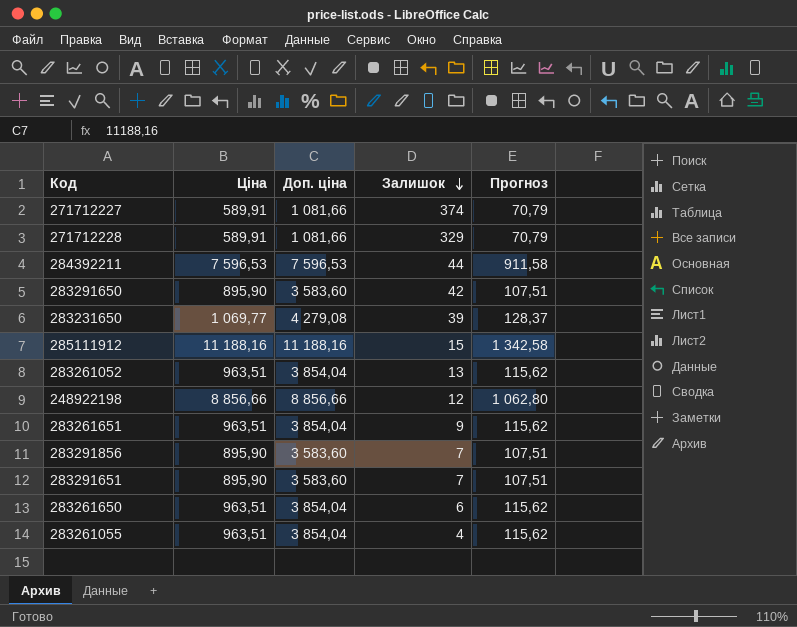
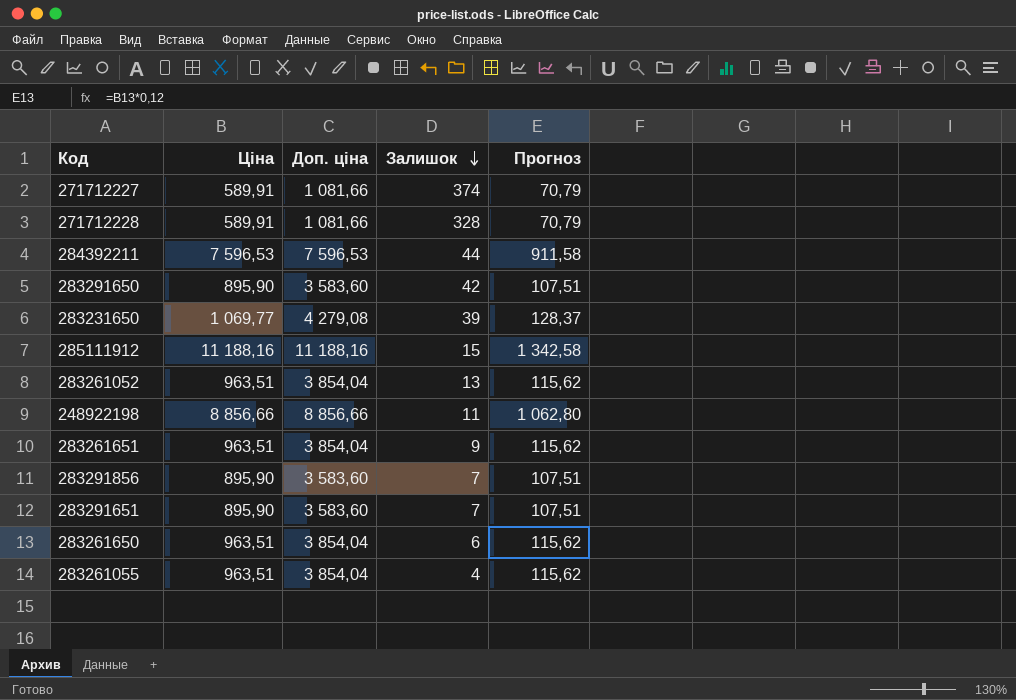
271712228 | Залишок: 329 -> 328
248922198 | Залишок: 12 -> 11

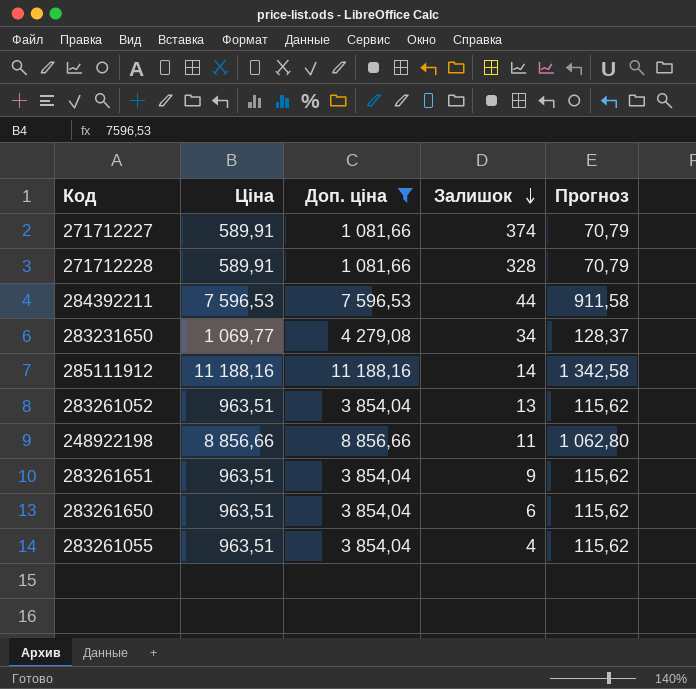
filter: none -> Доп. ціна != 3 583,60
283231650 | Залишок: 39 -> 34
285111912 | Залишок: 15 -> 14

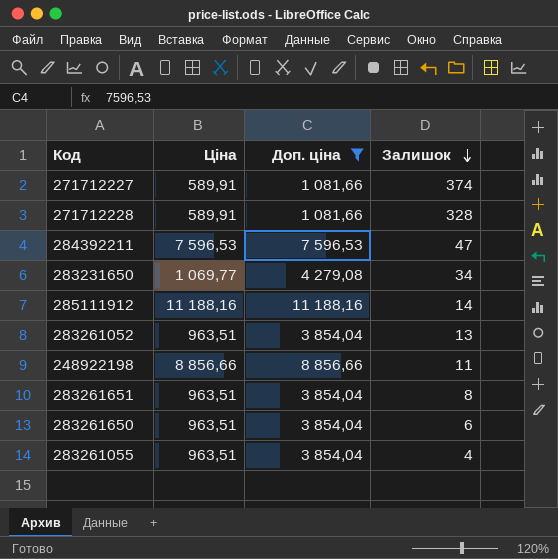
column Прогноз | formula: [Ціна] * 0,12 -> none
284392211 | Залишок: 44 -> 47
283261651 | Залишок: 9 -> 8

